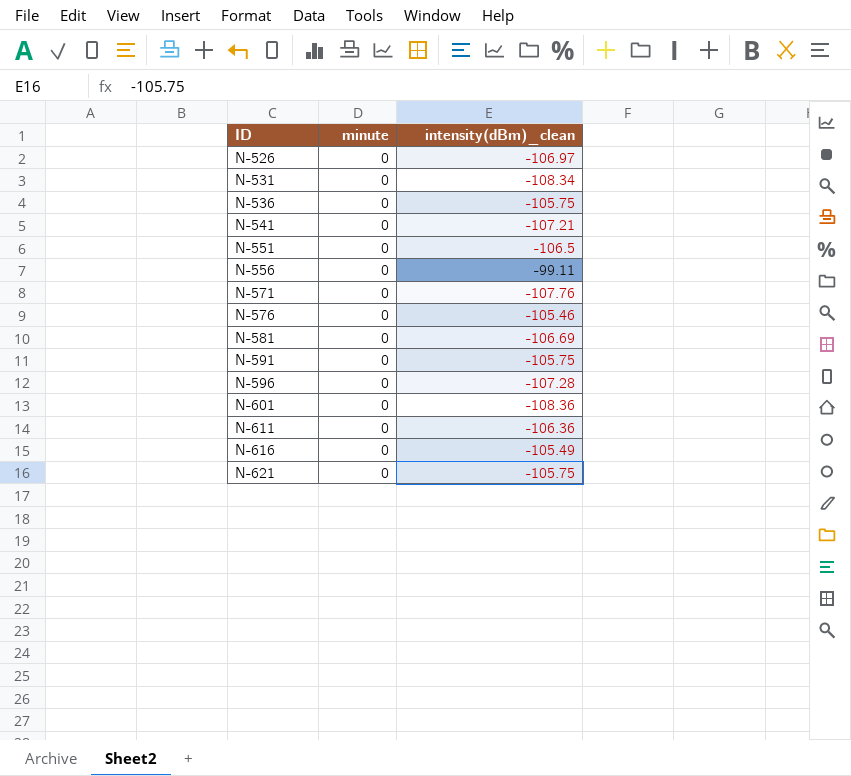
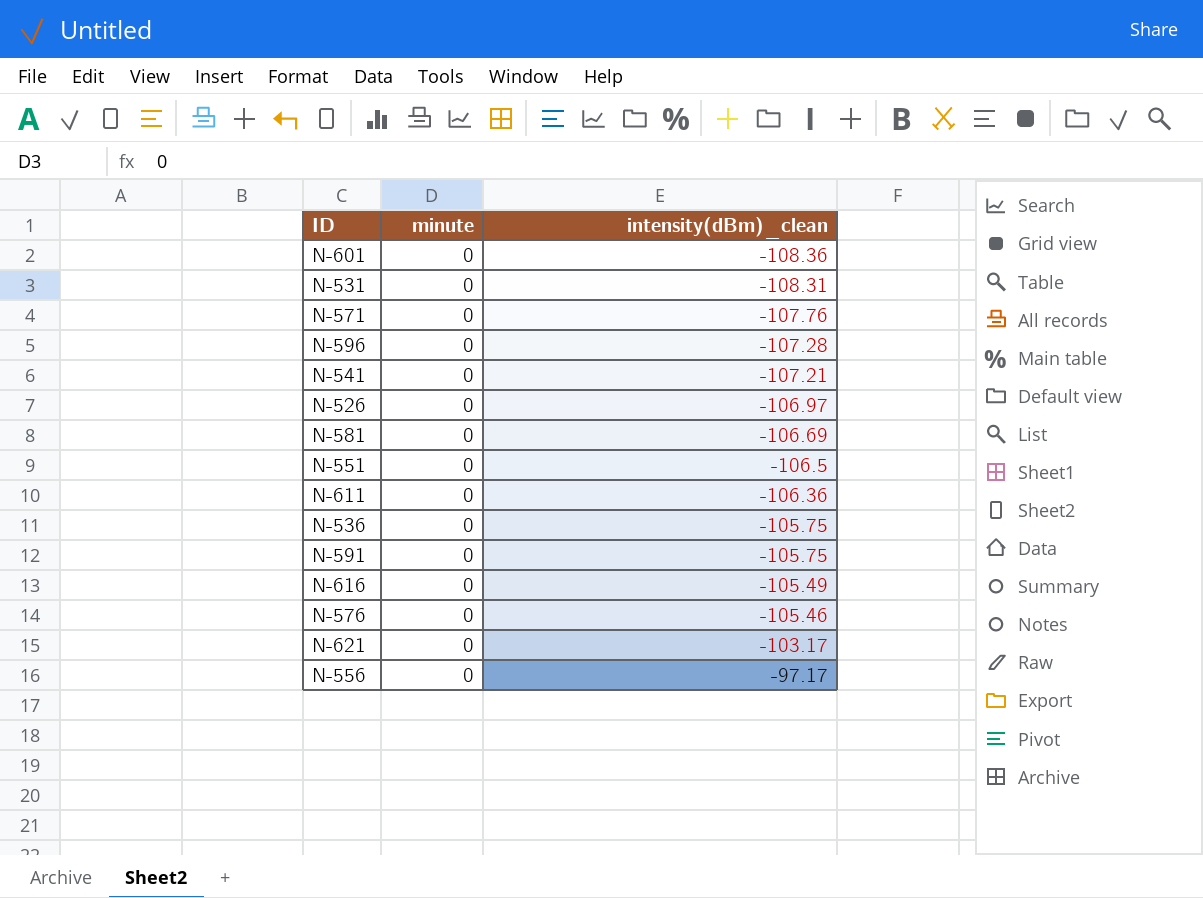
row order: ID ascending -> intensity(dBm)_clean ascending
N-531 | intensity(dBm)_clean: -108.34 -> -108.31
N-621 | intensity(dBm)_clean: -105.75 -> -103.17
N-556 | intensity(dBm)_clean: -99.11 -> -97.17

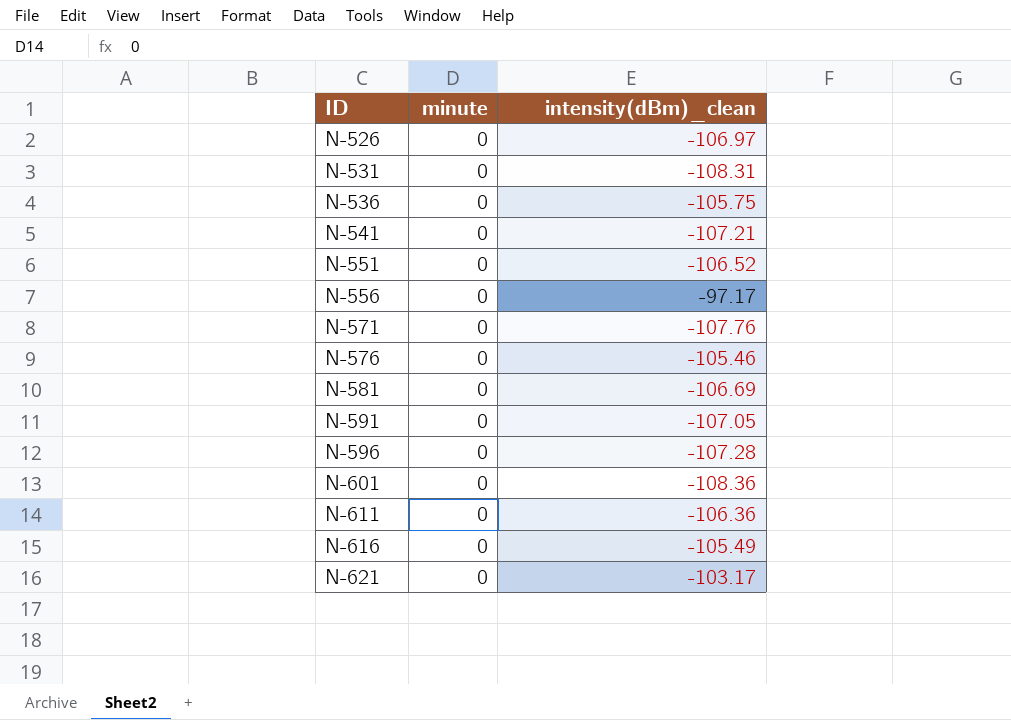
row order: intensity(dBm)_clean ascending -> ID ascending
N-551 | intensity(dBm)_clean: -106.5 -> -106.52
N-591 | intensity(dBm)_clean: -105.75 -> -107.05

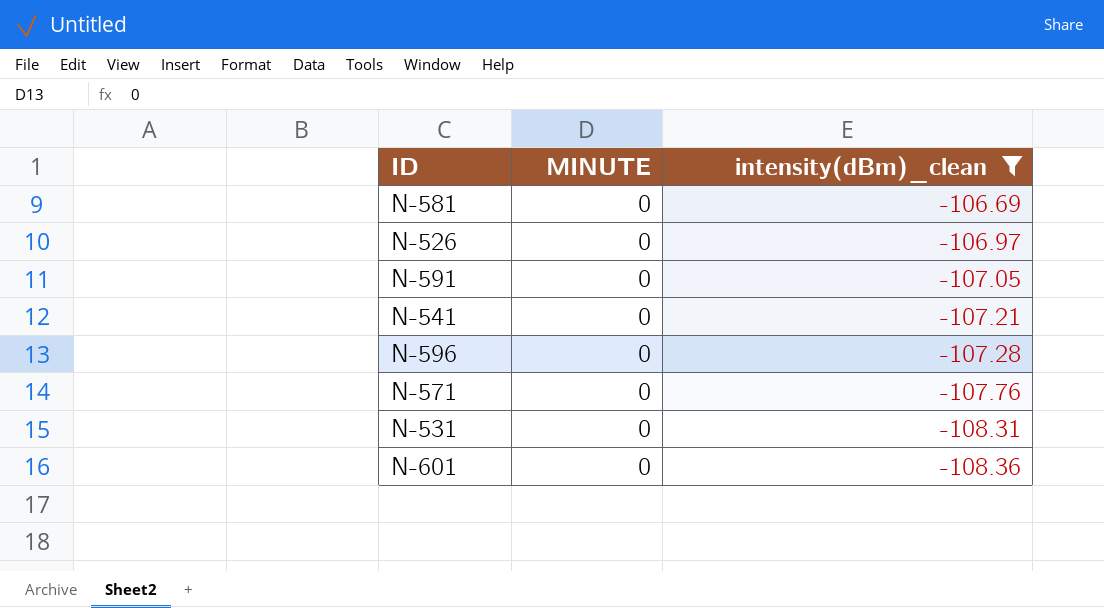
filter: none -> intensity(dBm)_clean <= -106.69
row order: ID ascending -> intensity(dBm)_clean descending
column name: minute -> MINUTE

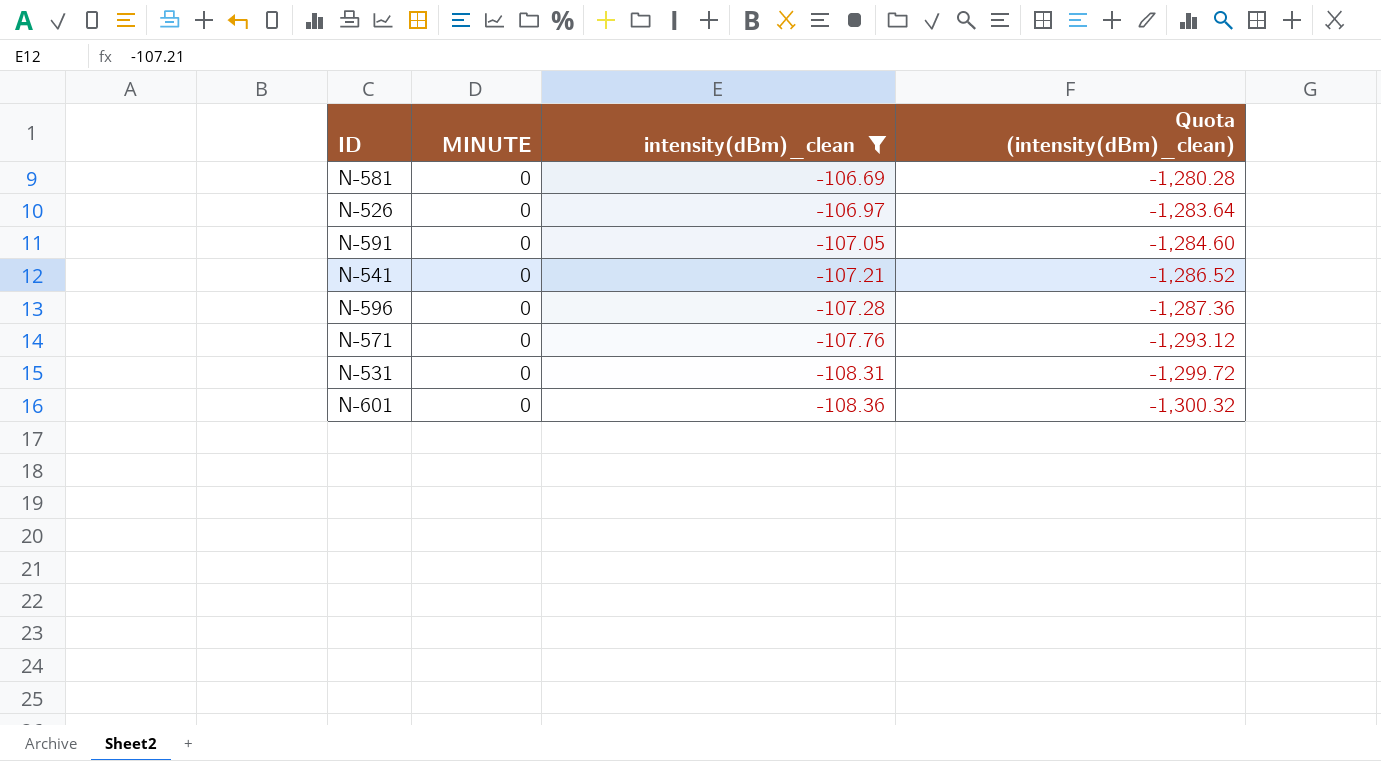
column Quota (intensity(dBm)_clean) | formula: none -> [intensity(dBm)_clean] * 12

